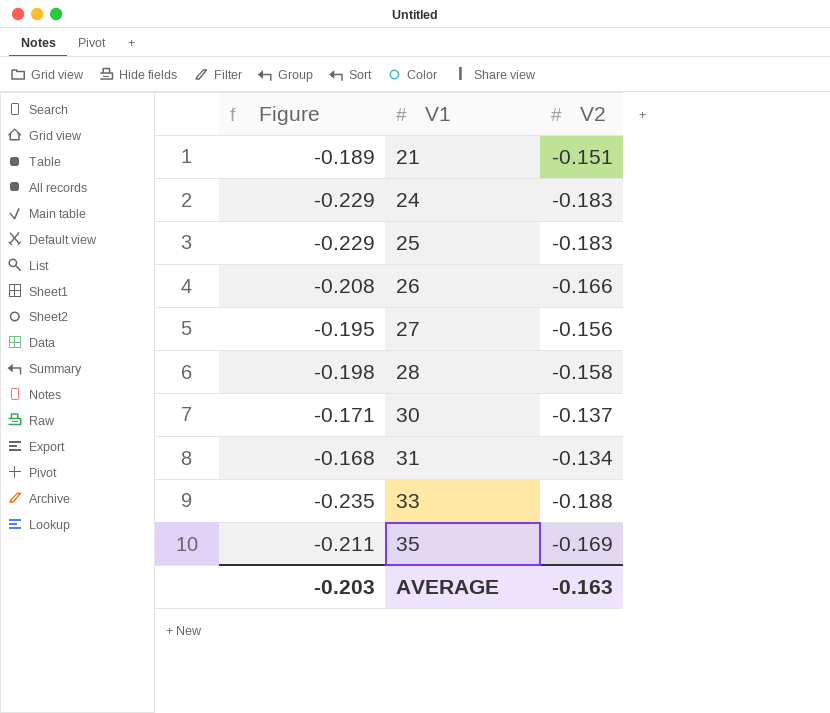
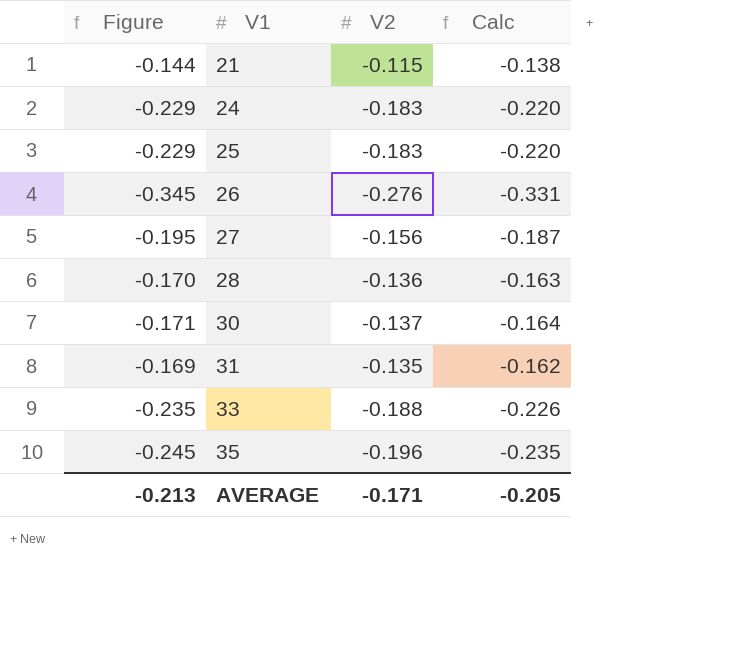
column Calc | formula: none -> [V2] * 1.2
21 | Figure: -0.189 -> -0.144
21 | V2: -0.151 -> -0.115
26 | Figure: -0.208 -> -0.345
26 | V2: -0.166 -> -0.276
28 | Figure: -0.198 -> -0.170
28 | V2: -0.158 -> -0.136
31 | Figure: -0.168 -> -0.169
31 | V2: -0.134 -> -0.135
35 | Figure: -0.211 -> -0.245
35 | V2: -0.169 -> -0.196
AVERAGE | Figure: -0.203 -> -0.213
AVERAGE | V2: -0.163 -> -0.171

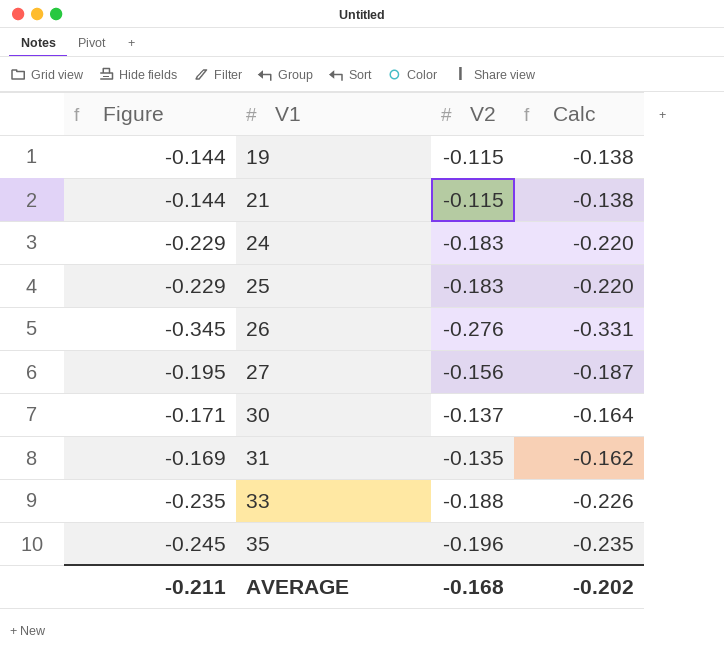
row 28: -0.170 | -0.136 | -0.163 -> none
row 19: none -> -0.144 | -0.115 | -0.138
AVERAGE | Figure: -0.213 -> -0.211
AVERAGE | V2: -0.171 -> -0.168
AVERAGE | Calc: -0.205 -> -0.202

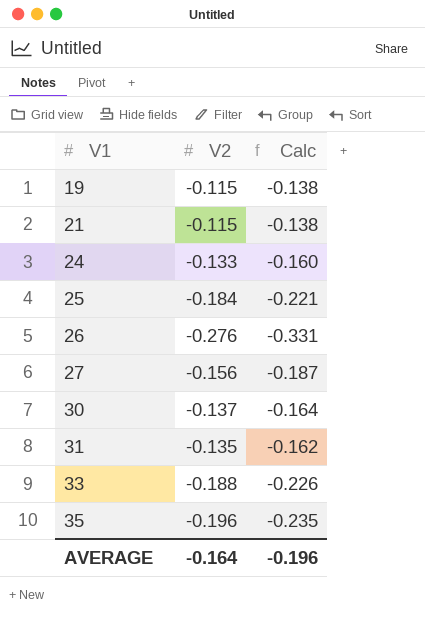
column Figure | formula: [V2] * 1.25 -> none
24 | V2: -0.183 -> -0.133
24 | Calc: -0.220 -> -0.160
25 | V2: -0.183 -> -0.184
25 | Calc: -0.220 -> -0.221
AVERAGE | V2: -0.168 -> -0.164
AVERAGE | Calc: -0.202 -> -0.196

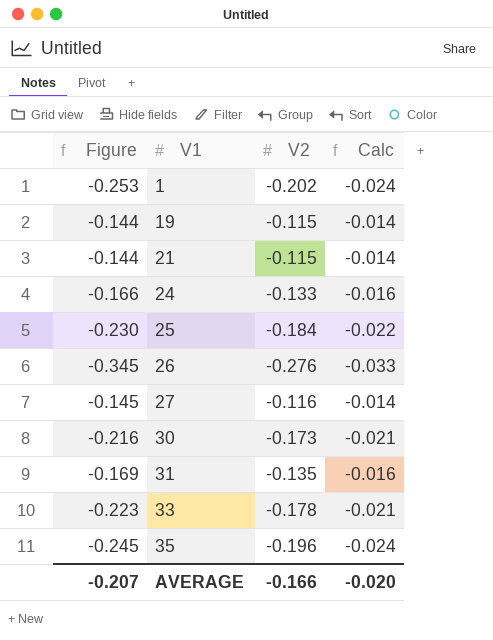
column Figure | formula: none -> [V2] * 1.25
column Calc | formula: [V2] * 1.2 -> [V2] * 0.12
row 1: none -> -0.253 | -0.202 | -0.024
27 | V2: -0.156 -> -0.116
30 | V2: -0.137 -> -0.173
33 | V2: -0.188 -> -0.178
AVERAGE | V2: -0.164 -> -0.166
AVERAGE | Calc: -0.196 -> -0.020

